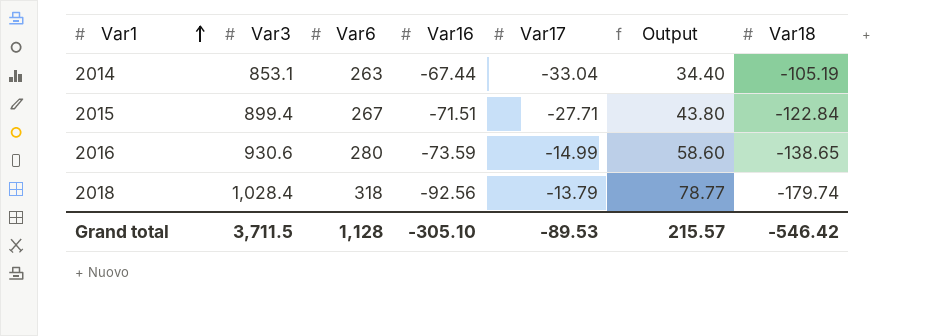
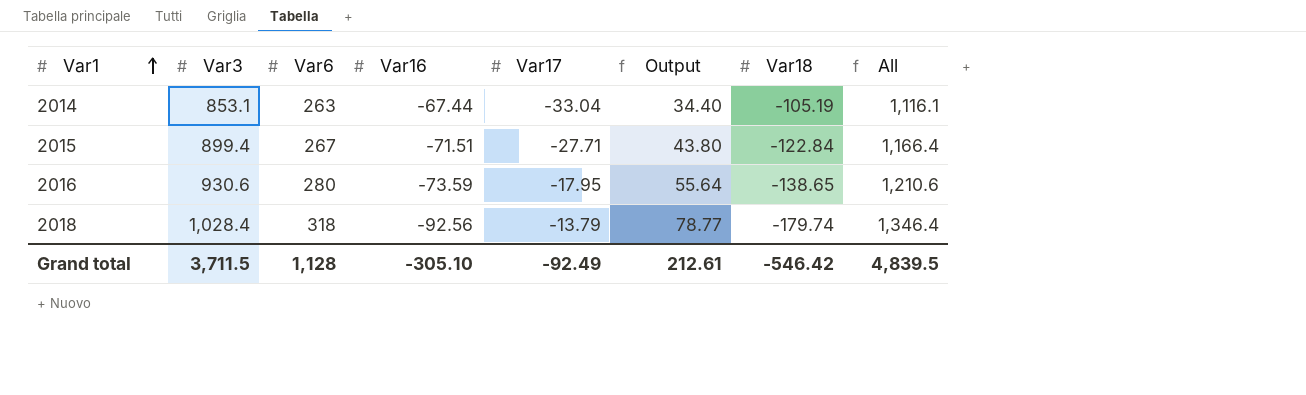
column All | formula: none -> [Var3] + [Var6]
2016 | Var17: -14.99 -> -17.95
2016 | Output: 58.60 -> 55.64
Grand total | Var17: -89.53 -> -92.49
Grand total | Output: 215.57 -> 212.61

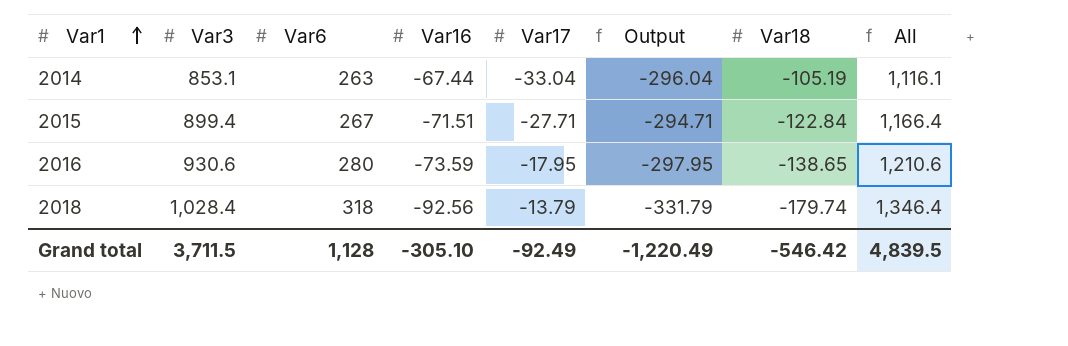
column Output | formula: [Var17] - [Var16] -> [Var17] - [Var6]
Grand total | Output: 212.61 -> -1,220.49

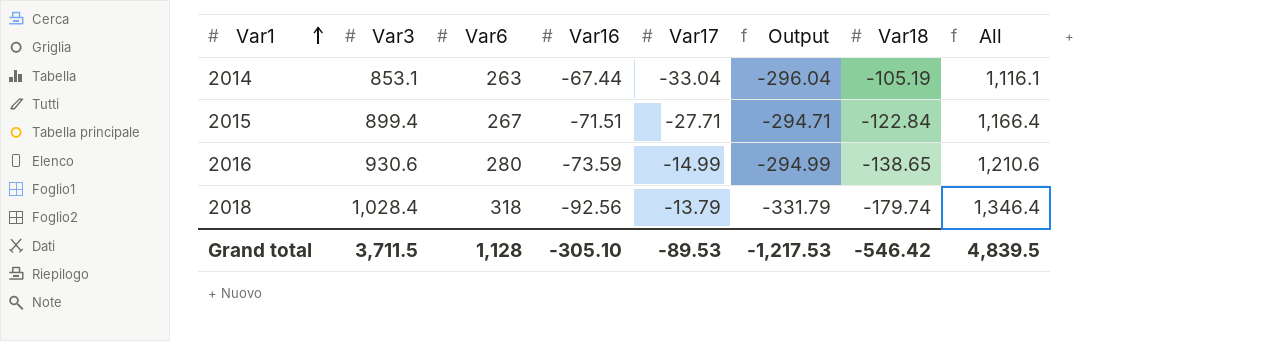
2016 | Var17: -17.95 -> -14.99
2016 | Output: -297.95 -> -294.99
Grand total | Var17: -92.49 -> -89.53
Grand total | Output: -1,220.49 -> -1,217.53

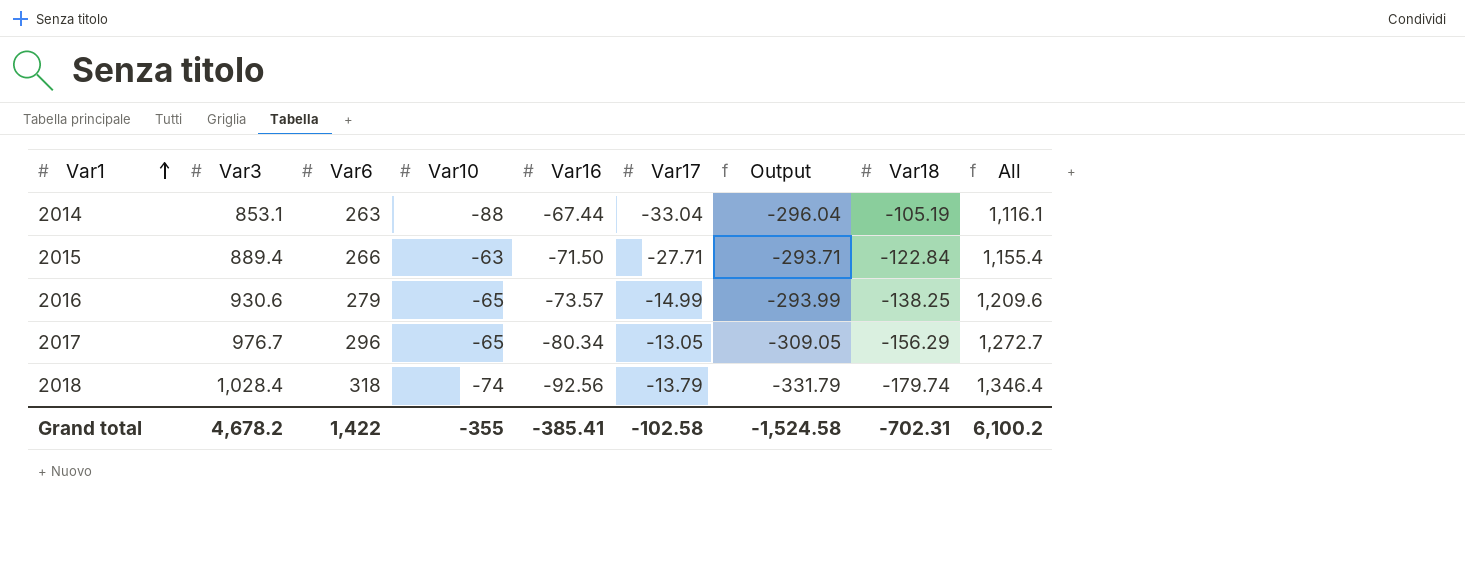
column Var10 | position: none -> 4
2015 | Var3: 899.4 -> 889.4
2015 | Var6: 267 -> 266
2015 | Var16: -71.51 -> -71.50
2015 | Output: -294.71 -> -293.71
2015 | All: 1,166.4 -> 1,155.4
2016 | Var6: 280 -> 279
2016 | Var16: -73.59 -> -73.57
2016 | Output: -294.99 -> -293.99
2016 | Var18: -138.65 -> -138.25
2016 | All: 1,210.6 -> 1,209.6
row 2017: none -> 976.7 | 296 | -65 | -80.34 | -13.05 | -309.05 | -156.29 | 1,272.7
Grand total | Var3: 3,711.5 -> 4,678.2
Grand total | Var6: 1,128 -> 1,422
Grand total | Var16: -305.10 -> -385.41
Grand total | Var17: -89.53 -> -102.58
Grand total | Output: -1,217.53 -> -1,524.58
Grand total | Var18: -546.42 -> -702.31
Grand total | All: 4,839.5 -> 6,100.2

